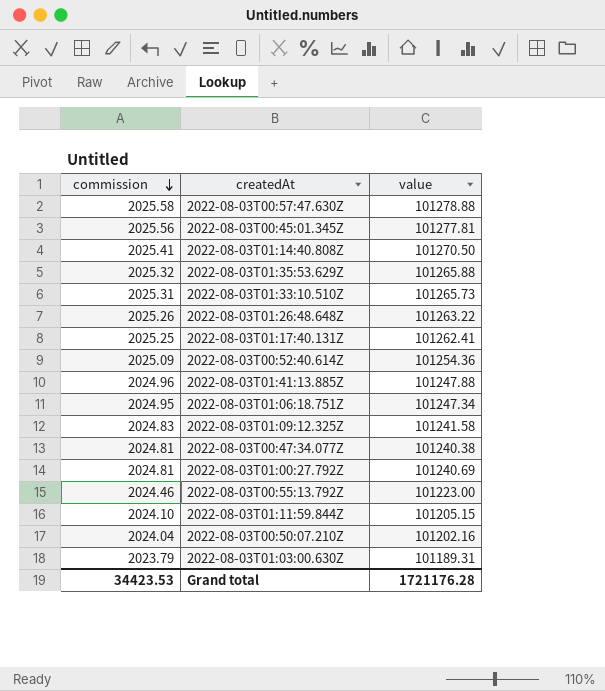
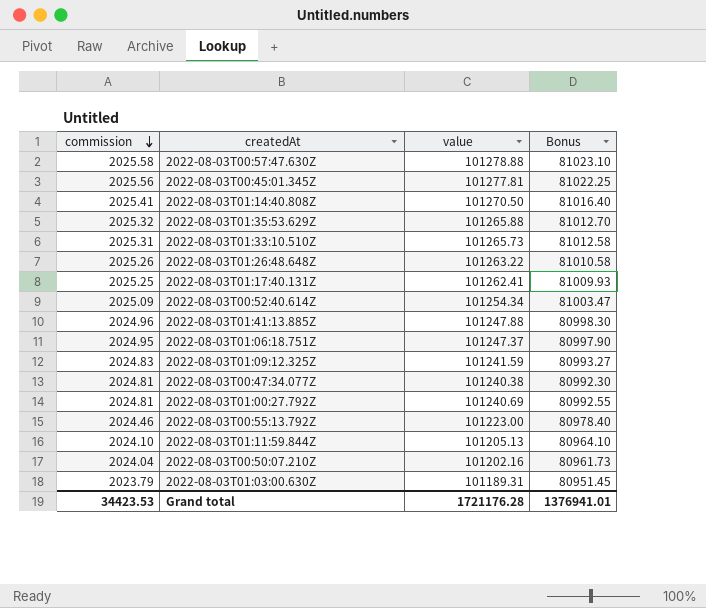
column Bonus | formula: none -> [value] * 0.8
2022-08-03T00:52:40.614Z | value: 101254.36 -> 101254.34
2022-08-03T01:06:18.751Z | value: 101247.34 -> 101247.37
2022-08-03T01:09:12.325Z | value: 101241.58 -> 101241.59
2022-08-03T01:11:59.844Z | value: 101205.15 -> 101205.13

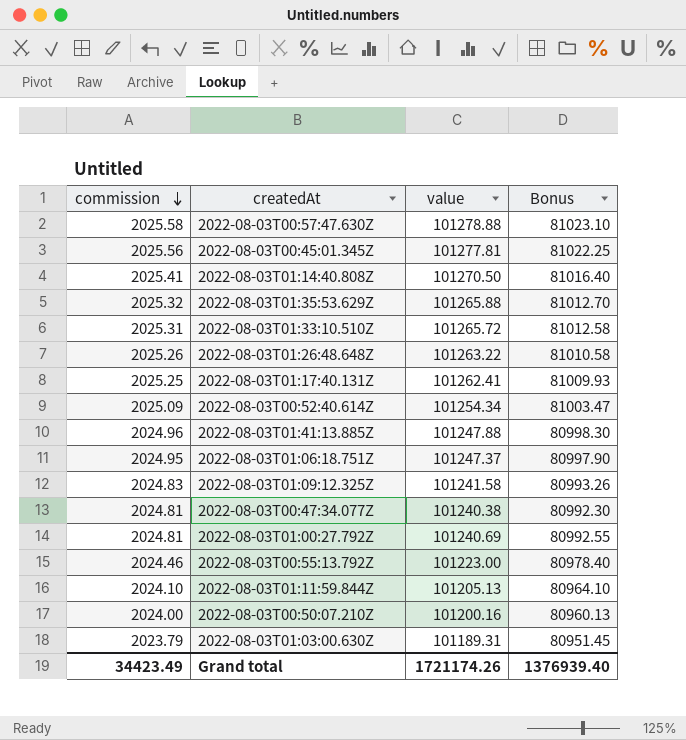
2022-08-03T01:33:10.510Z | value: 101265.73 -> 101265.72
2022-08-03T01:09:12.325Z | value: 101241.59 -> 101241.58
2022-08-03T01:09:12.325Z | Bonus: 80993.27 -> 80993.26
2022-08-03T00:50:07.210Z | commission: 2024.04 -> 2024.00
2022-08-03T00:50:07.210Z | value: 101202.16 -> 101200.16
2022-08-03T00:50:07.210Z | Bonus: 80961.73 -> 80960.13
Grand total | commission: 34423.53 -> 34423.49
Grand total | value: 1721176.28 -> 1721174.26
Grand total | Bonus: 1376941.01 -> 1376939.40

